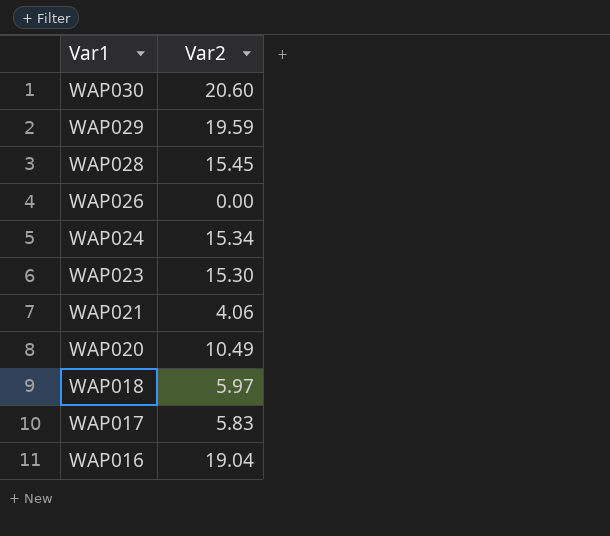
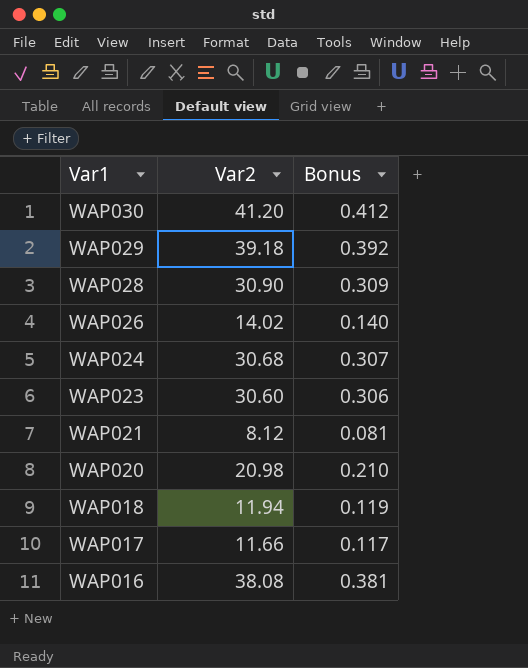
column Bonus | formula: none -> [Var2] * 0.01
WAP030 | Var2: 20.60 -> 41.20
WAP029 | Var2: 19.59 -> 39.18
WAP028 | Var2: 15.45 -> 30.90
WAP026 | Var2: 0.00 -> 14.02
WAP024 | Var2: 15.34 -> 30.68
WAP023 | Var2: 15.30 -> 30.60
WAP021 | Var2: 4.06 -> 8.12
WAP020 | Var2: 10.49 -> 20.98
WAP018 | Var2: 5.97 -> 11.94
WAP017 | Var2: 5.83 -> 11.66
WAP016 | Var2: 19.04 -> 38.08

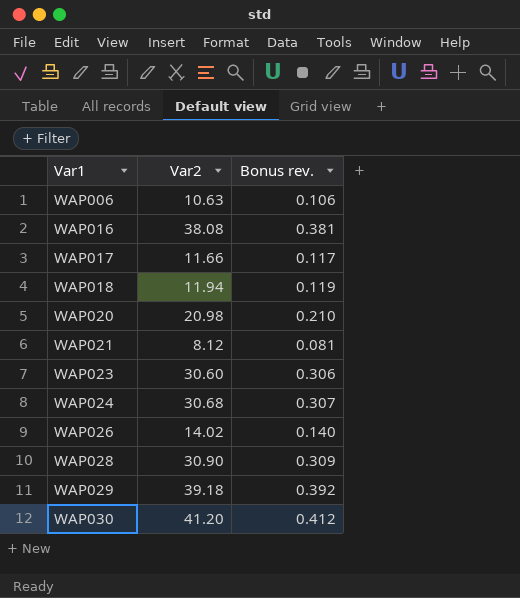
row order: Var1 descending -> Var1 ascending
column name: Bonus -> Bonus rev.
row WAP006: none -> 10.63 | 0.106

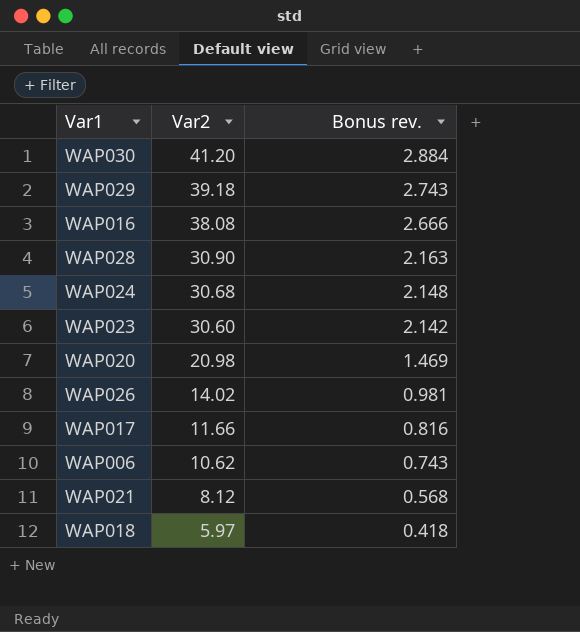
row order: Var1 ascending -> Var2 descending
column Bonus rev. | formula: [Var2] * 0.01 -> [Var2] * 0.07
WAP006 | Var2: 10.63 -> 10.62
WAP018 | Var2: 11.94 -> 5.97

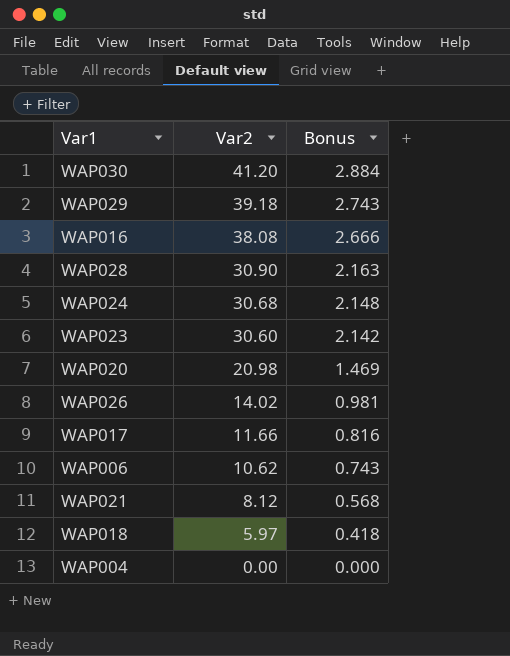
column name: Bonus rev. -> Bonus
row WAP004: none -> 0.00 | 0.000

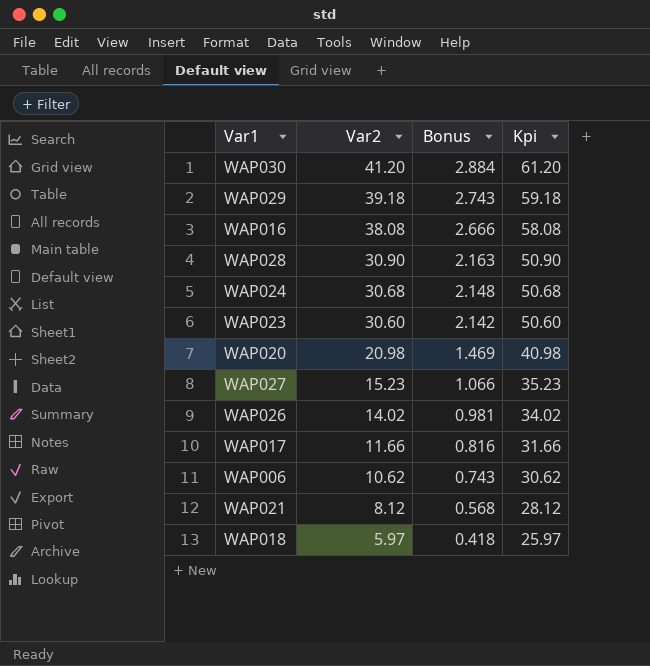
column Kpi | formula: none -> [Var2] + 20
row WAP004: 0.00 | 0.000 -> none
row WAP027: none -> 15.23 | 1.066 | 35.23

